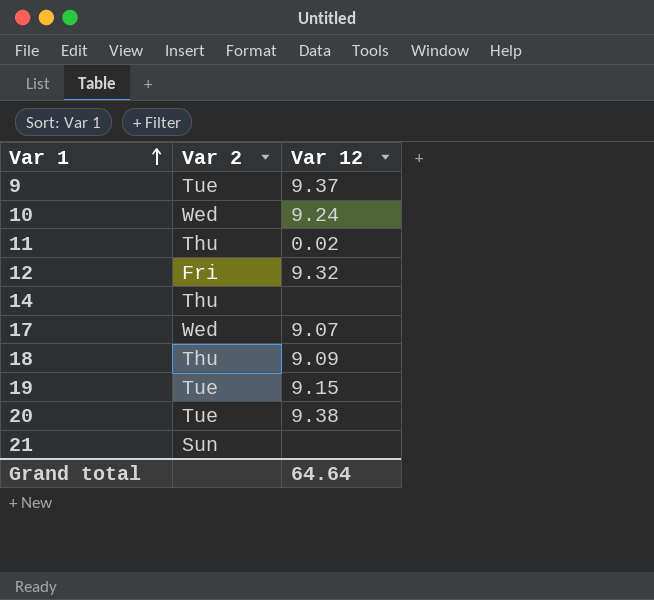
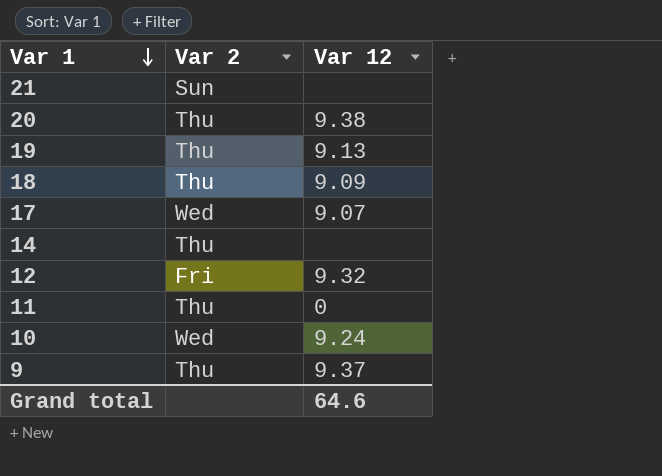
row order: Var 1 ascending -> Var 1 descending
20 | Var 2: Tue -> Thu
19 | Var 2: Tue -> Thu
19 | Var 12: 9.15 -> 9.13
11 | Var 12: 0.02 -> 0
9 | Var 2: Tue -> Thu
Grand total | Var 12: 64.64 -> 64.6

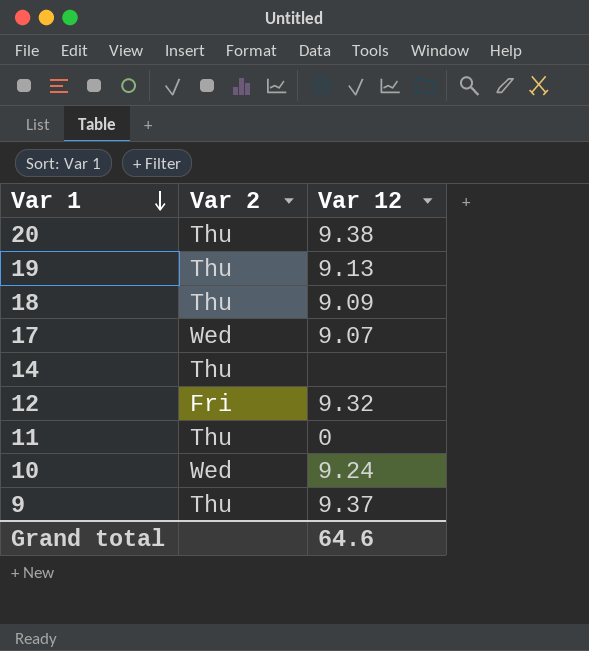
row 21: Sun | none -> none

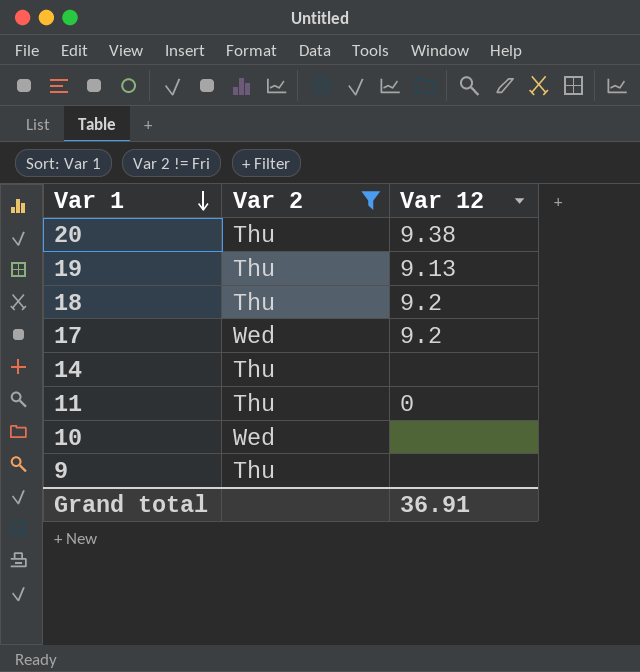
filter: none -> Var 2 != Fri
18 | Var 12: 9.09 -> 9.2
17 | Var 12: 9.07 -> 9.2
10 | Var 12: 9.24 -> none
9 | Var 12: 9.37 -> none
Grand total | Var 12: 64.6 -> 36.91

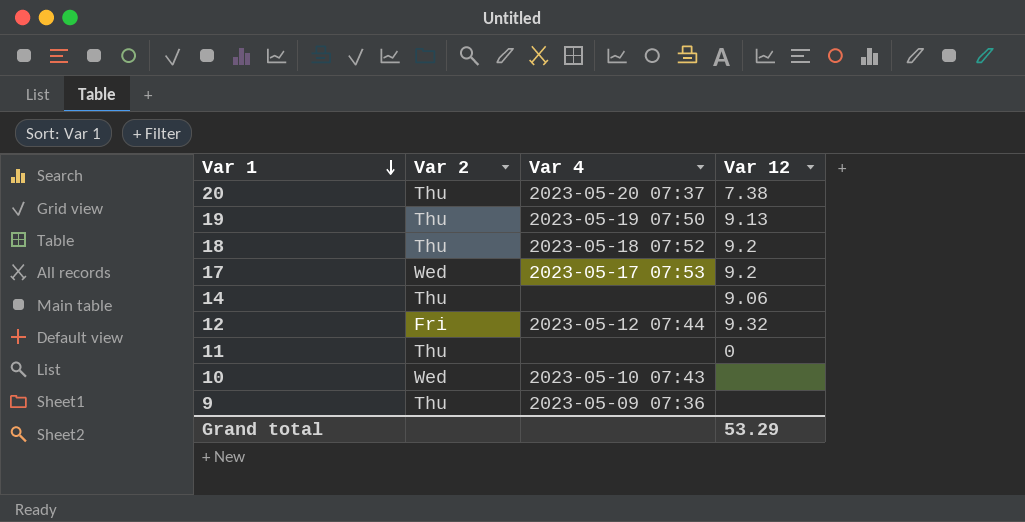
filter: Var 2 != Fri -> none
column Var 4 | position: none -> 3
20 | Var 12: 9.38 -> 7.38
14 | Var 12: none -> 9.06
Grand total | Var 12: 36.91 -> 53.29

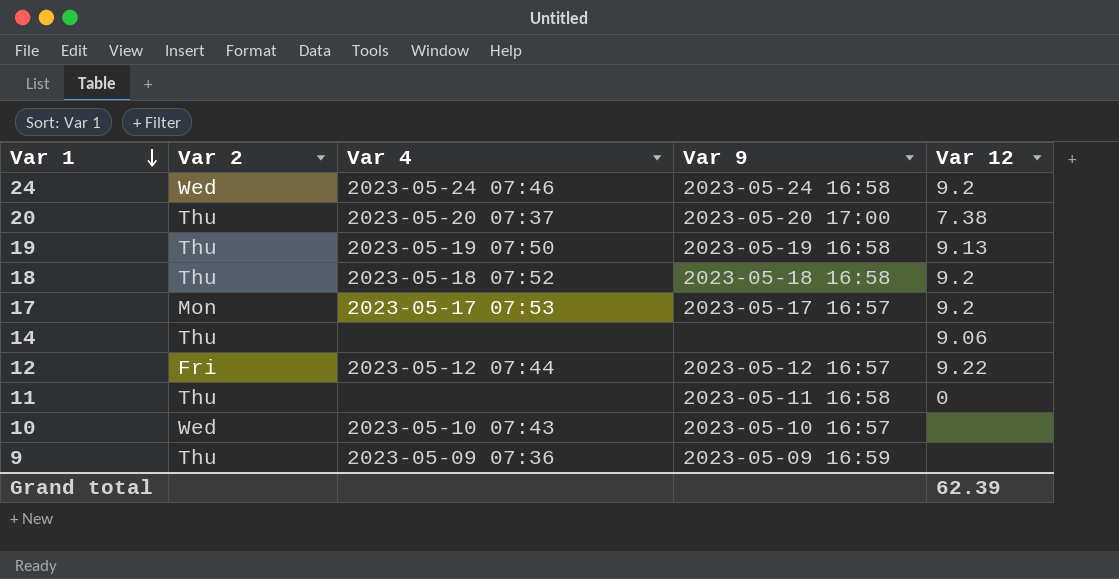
column Var 9 | position: none -> 4
row 24: none -> Wed | 2023-05-24 07:46 | 2023-05-24 16:58 | 9.2
17 | Var 2: Wed -> Mon
12 | Var 12: 9.32 -> 9.22
Grand total | Var 12: 53.29 -> 62.39

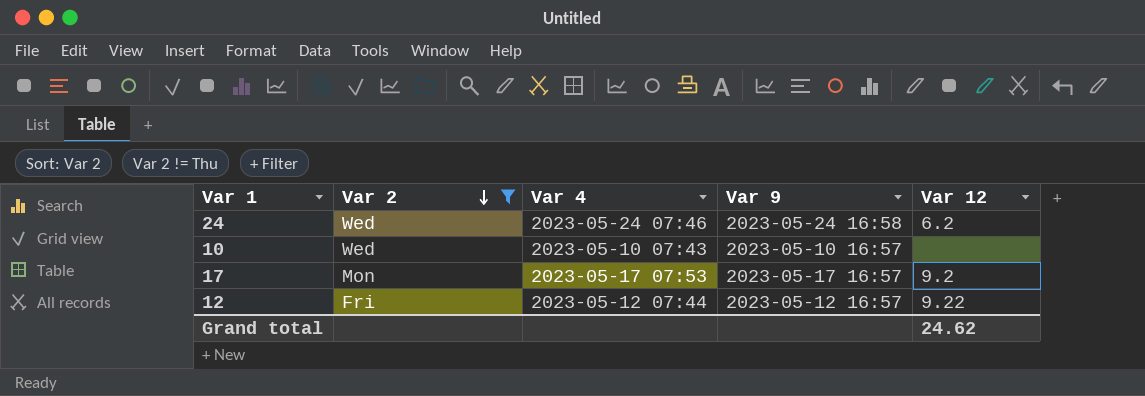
filter: none -> Var 2 != Thu
row order: Var 1 descending -> Var 2 descending
24 | Var 12: 9.2 -> 6.2
Grand total | Var 12: 62.39 -> 24.62

